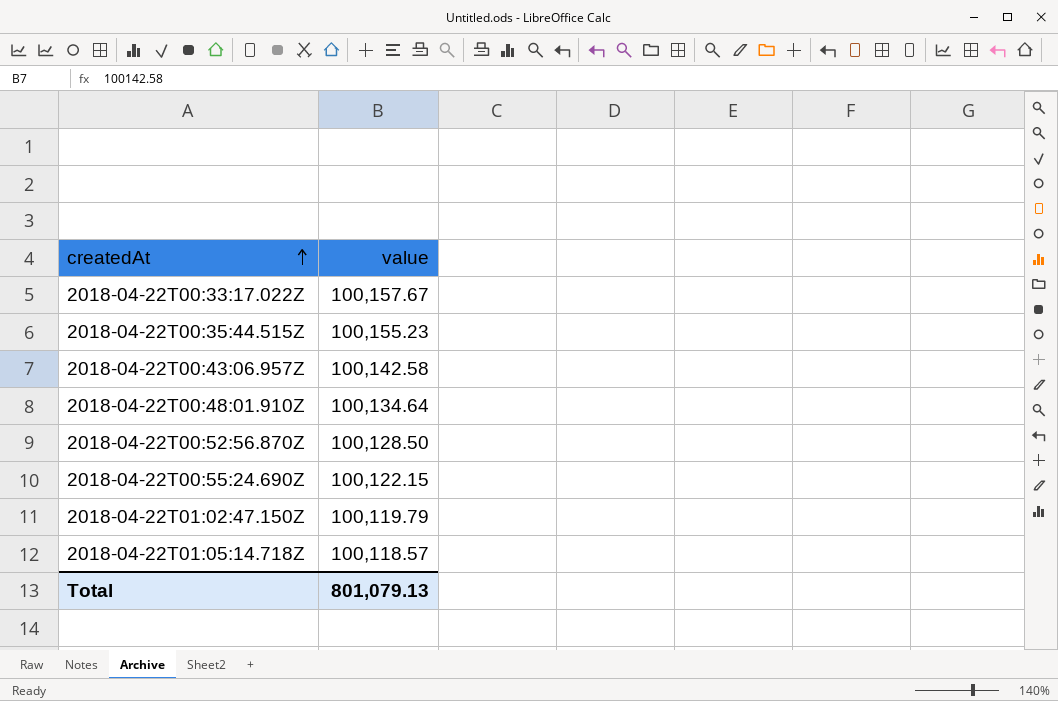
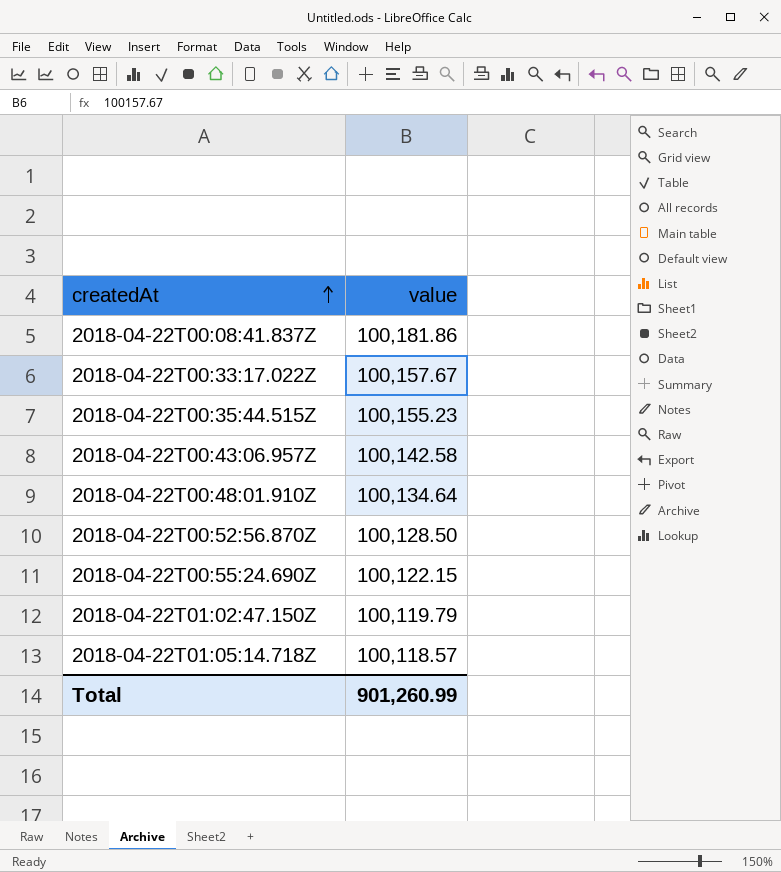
row 2018-04-22T00:08:41.837Z: none -> 100,181.86
Total | value: 801,079.13 -> 901,260.99

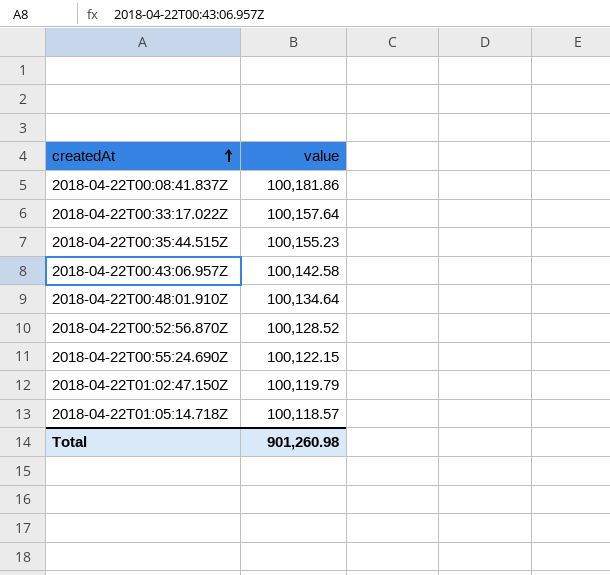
2018-04-22T00:33:17.022Z | value: 100,157.67 -> 100,157.64
2018-04-22T00:52:56.870Z | value: 100,128.50 -> 100,128.52
Total | value: 901,260.99 -> 901,260.98

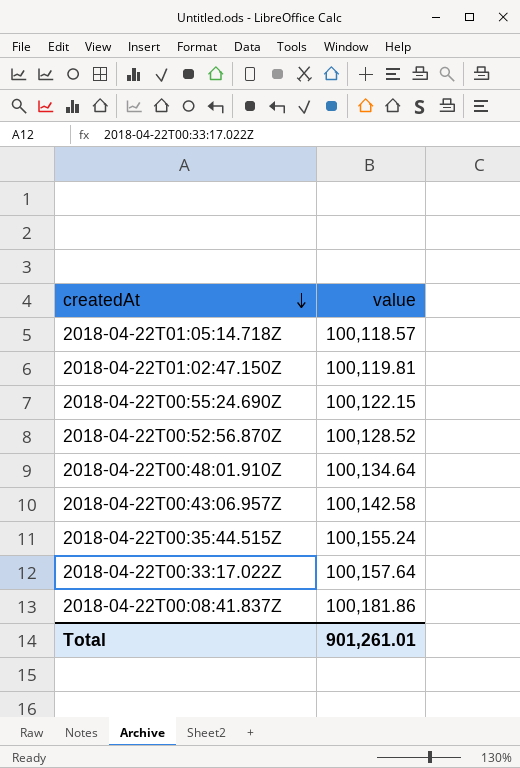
row order: createdAt ascending -> createdAt descending
2018-04-22T01:02:47.150Z | value: 100,119.79 -> 100,119.81
2018-04-22T00:35:44.515Z | value: 100,155.23 -> 100,155.24
Total | value: 901,260.98 -> 901,261.01

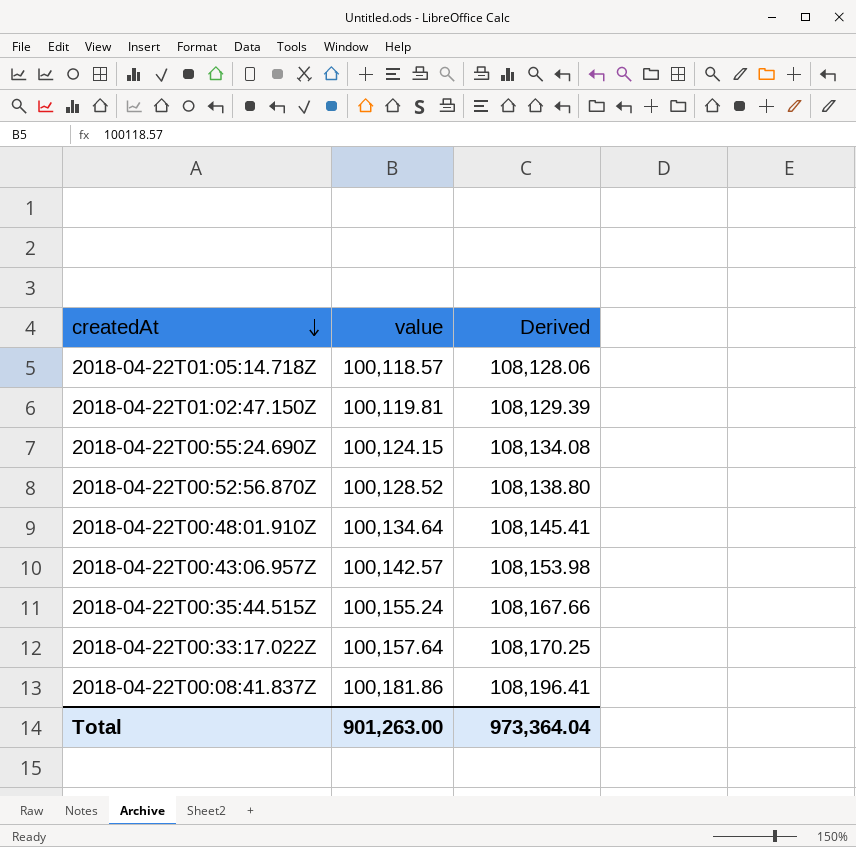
column Derived | formula: none -> [value] * 1.08
2018-04-22T00:55:24.690Z | value: 100,122.15 -> 100,124.15
2018-04-22T00:43:06.957Z | value: 100,142.58 -> 100,142.57
Total | value: 901,261.01 -> 901,263.00

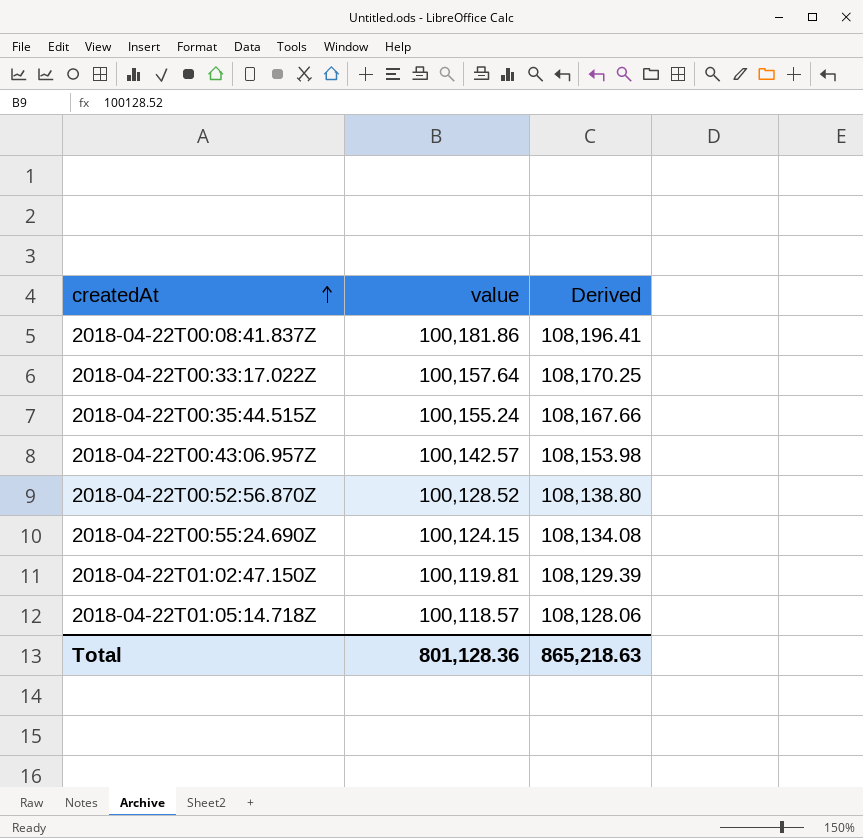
row order: createdAt descending -> createdAt ascending
row 2018-04-22T00:48:01.910Z: 100,134.64 | 108,145.41 -> none
Total | value: 901,263.00 -> 801,128.36
Total | Derived: 973,364.04 -> 865,218.63

